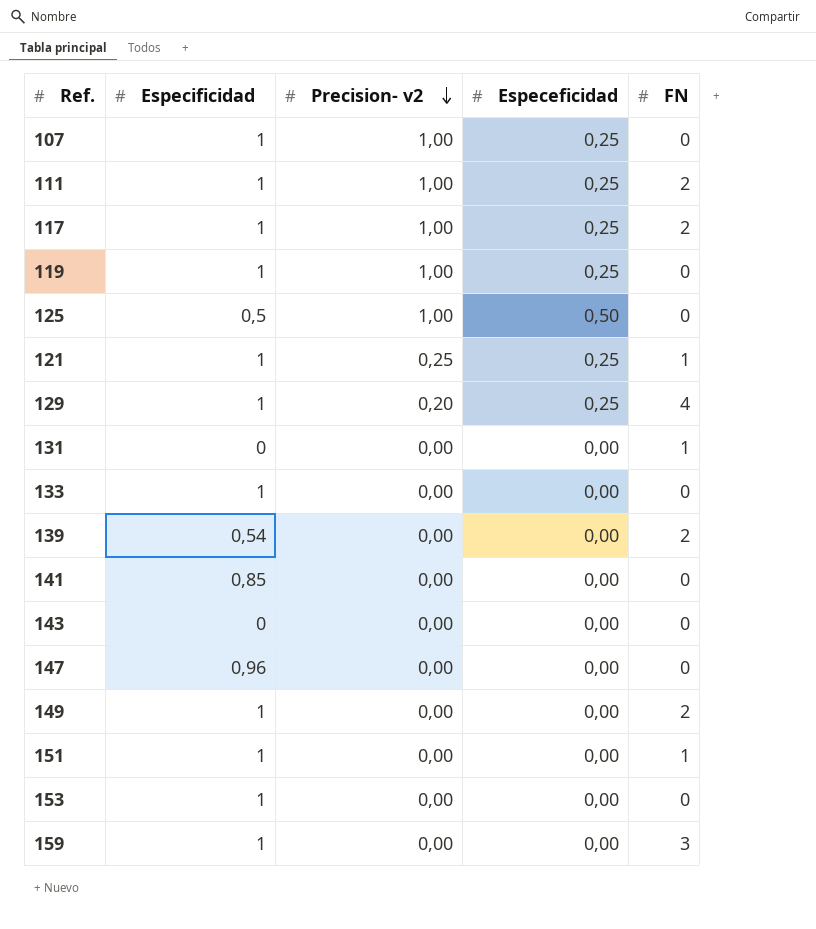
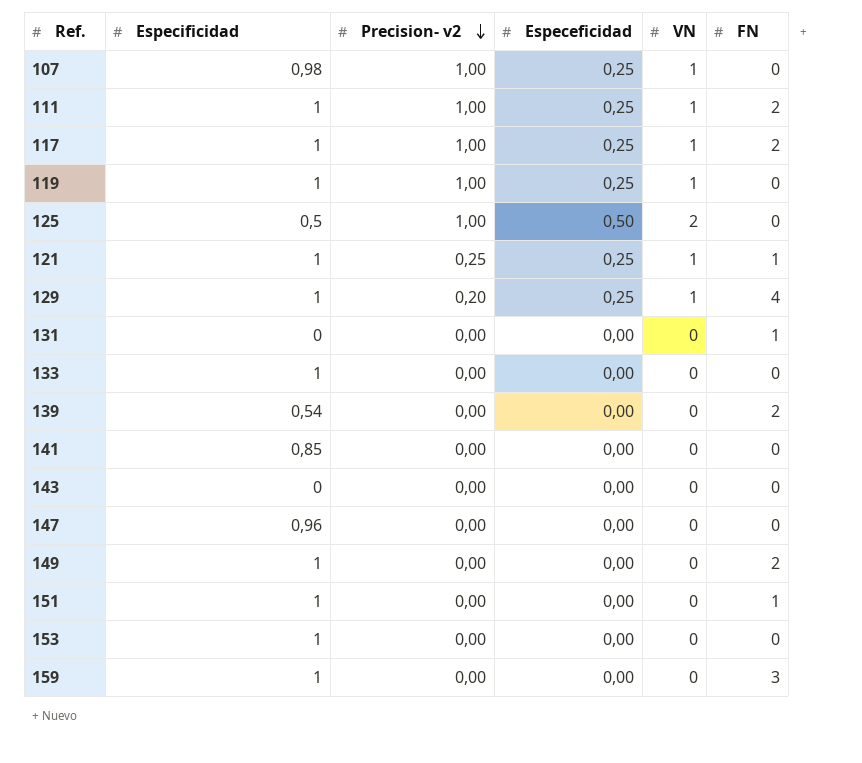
column VN | position: none -> 5
107 | Especificidad: 1 -> 0,98

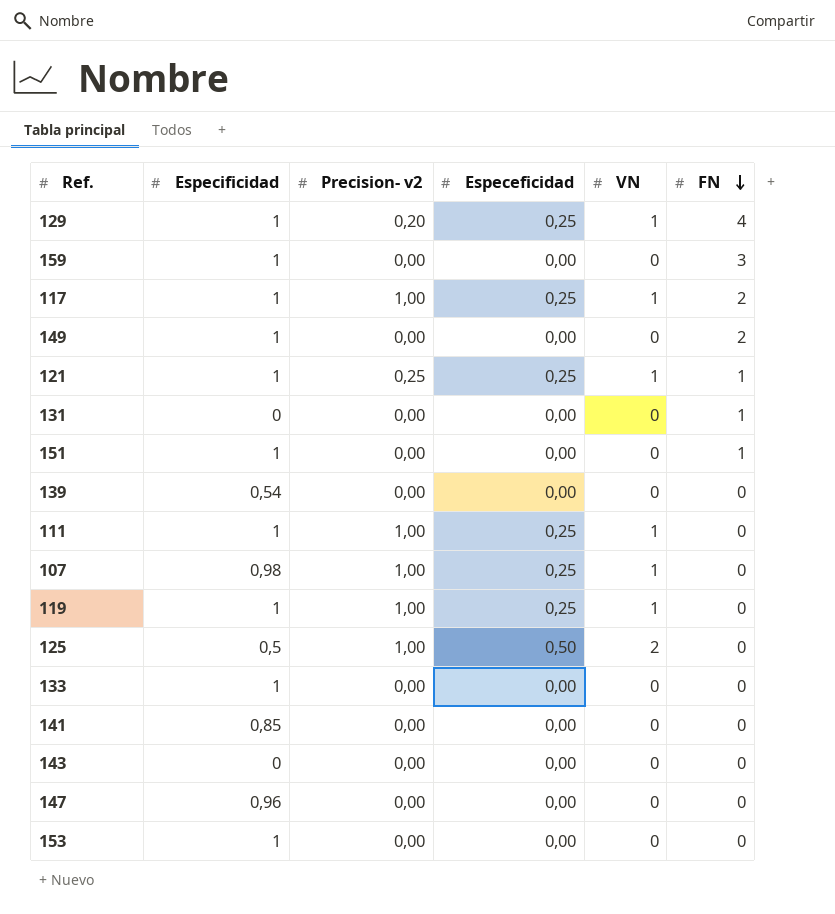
row order: Precision- v2 descending -> FN descending
139 | FN: 2 -> 0
111 | FN: 2 -> 0

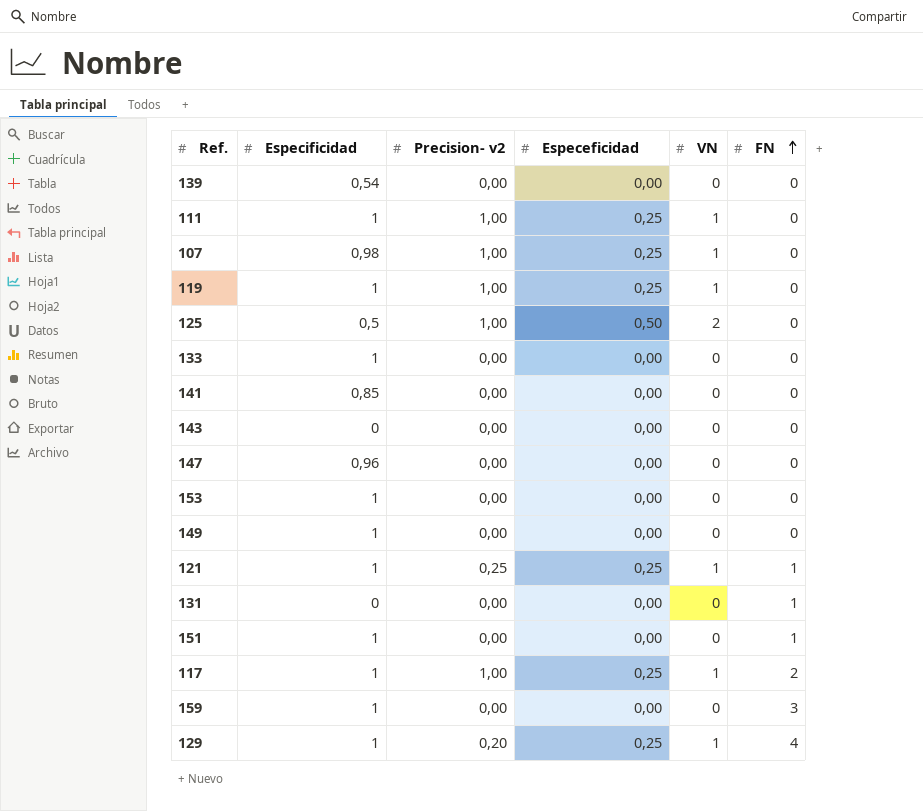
row order: FN descending -> FN ascending
149 | FN: 2 -> 0

